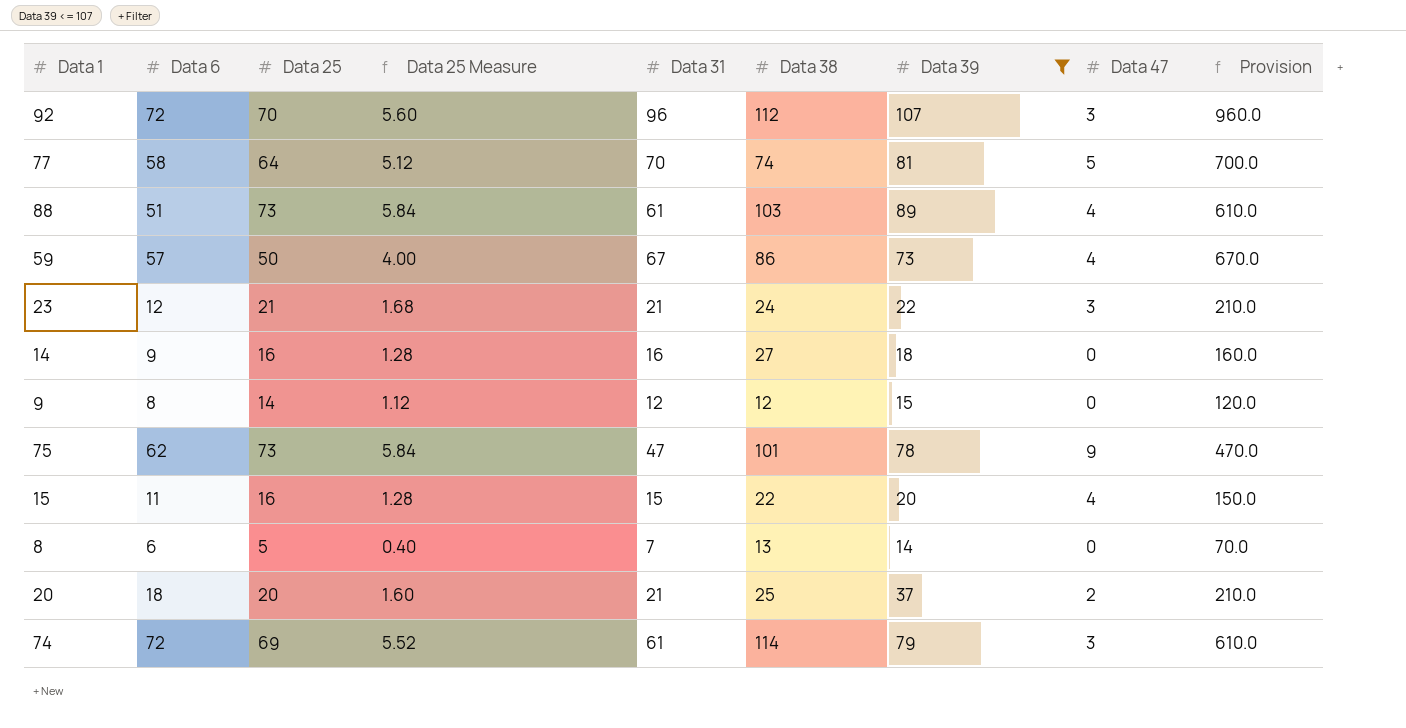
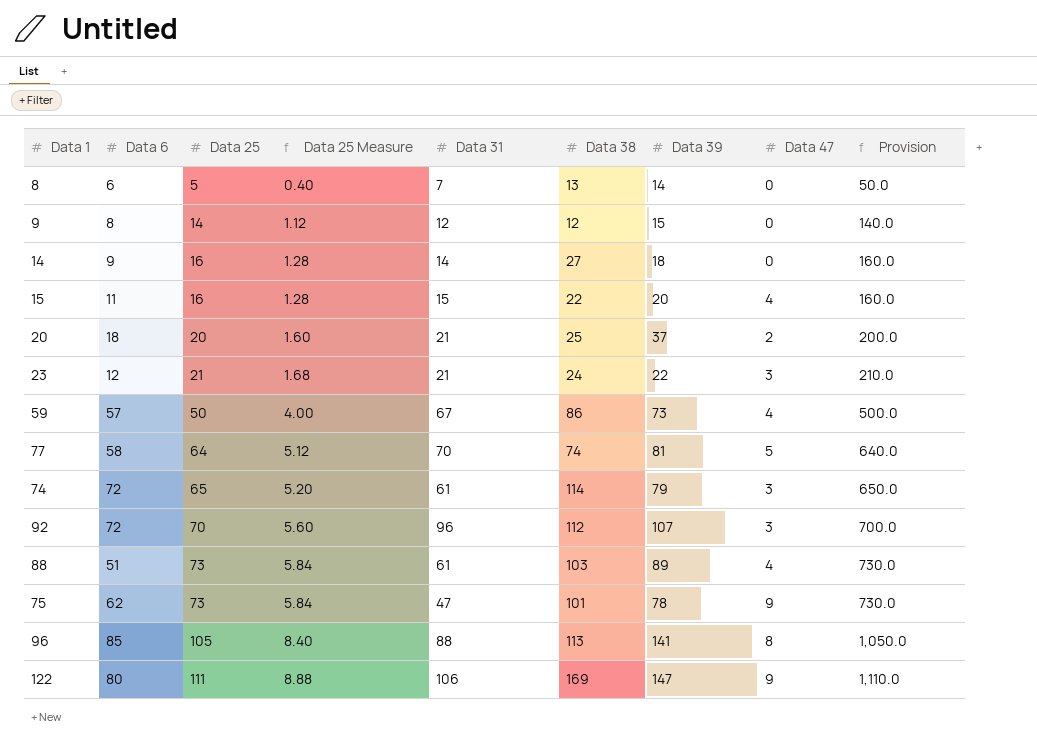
filter: Data 39 <= 107 -> none
row order: none -> Data 25 ascending
column Provision | formula: [Data 31] * 10 -> [Data 25] * 10
14 | Data 31: 16 -> 14
74 | Data 25: 69 -> 65
74 | Data 25 Measure: 5.52 -> 5.20

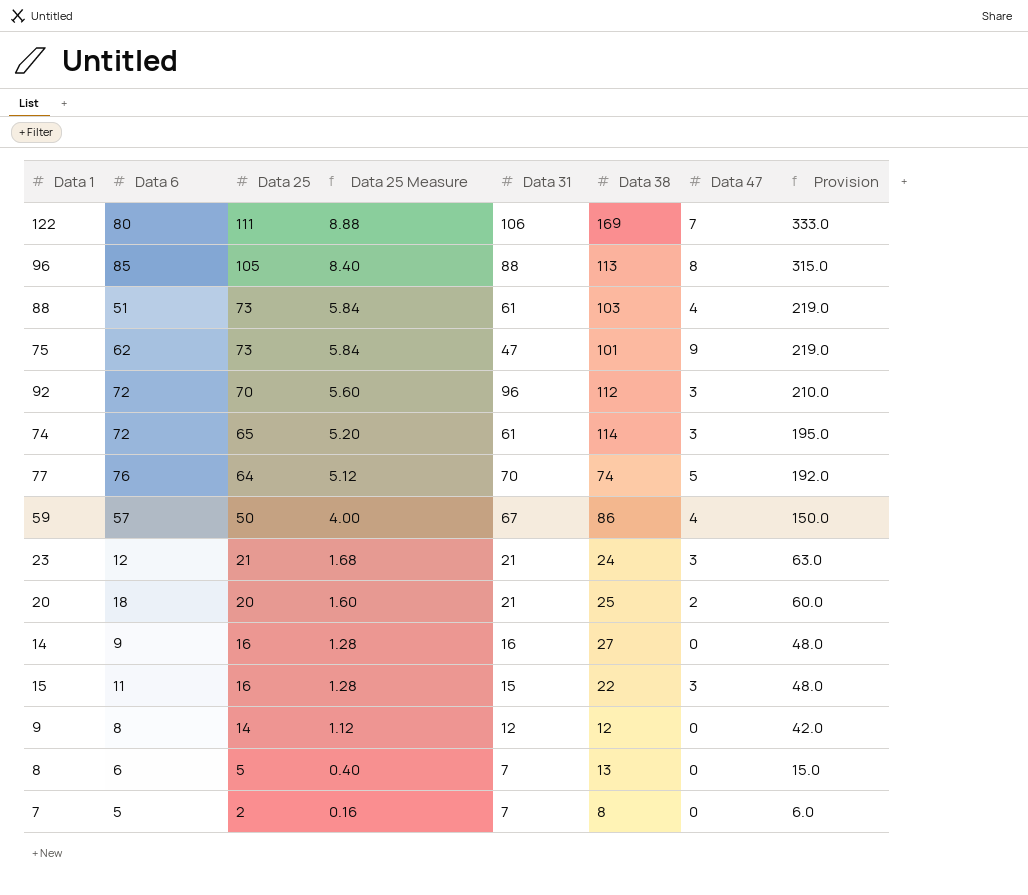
row order: Data 25 ascending -> Data 25 descending
column Data 39 | position: 7 -> none
column Provision | formula: [Data 25] * 10 -> [Data 25] * 3
122 | Data 47: 9 -> 7
77 | Data 6: 58 -> 76
14 | Data 31: 14 -> 16
15 | Data 47: 4 -> 3
row 7: none -> 5 | 2 | 0.16 | 7 | 8 | 0 | 6.0

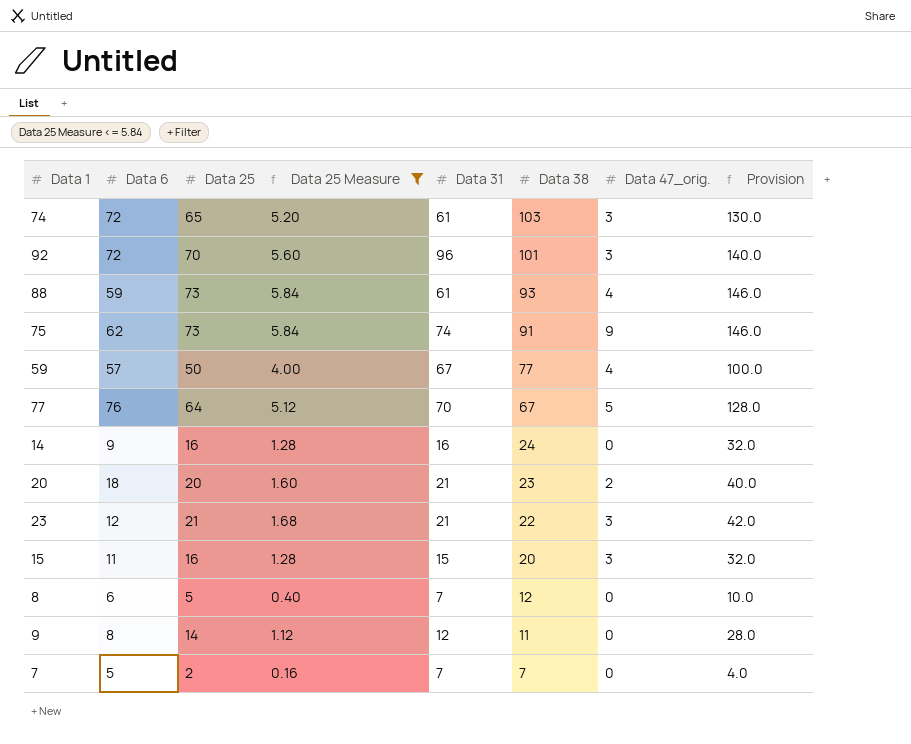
filter: none -> Data 25 Measure <= 5.84
row order: Data 25 descending -> Data 38 descending
column name: Data 47 -> Data 47_orig.
column Provision | formula: [Data 25] * 3 -> [Data 25] * 2
74 | Data 38: 114 -> 103
92 | Data 38: 112 -> 101
88 | Data 6: 51 -> 59
88 | Data 38: 103 -> 93
75 | Data 31: 47 -> 74
75 | Data 38: 101 -> 91
59 | Data 38: 86 -> 77
77 | Data 38: 74 -> 67
14 | Data 38: 27 -> 24
20 | Data 38: 25 -> 23
23 | Data 38: 24 -> 22
15 | Data 38: 22 -> 20
8 | Data 38: 13 -> 12
9 | Data 38: 12 -> 11
7 | Data 38: 8 -> 7

